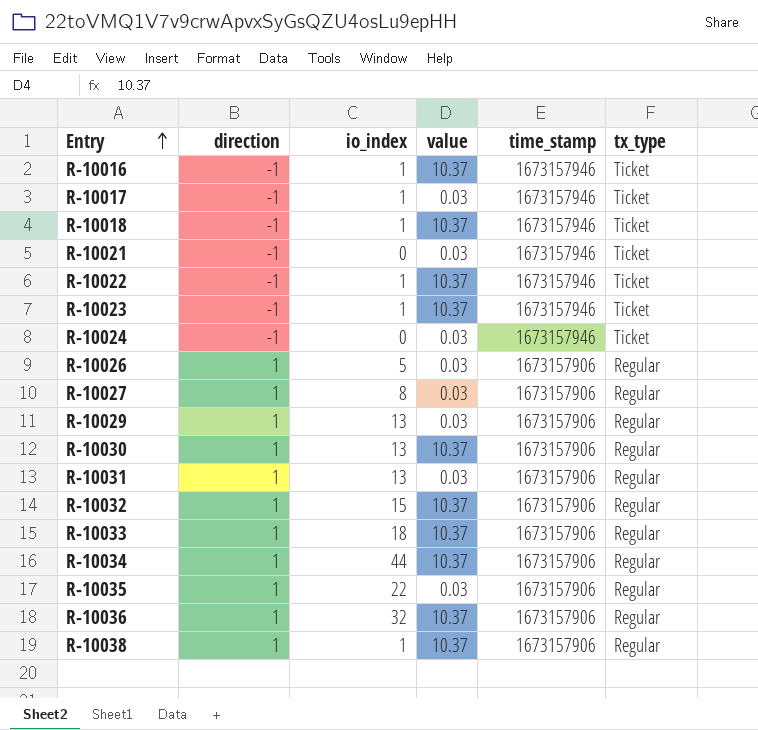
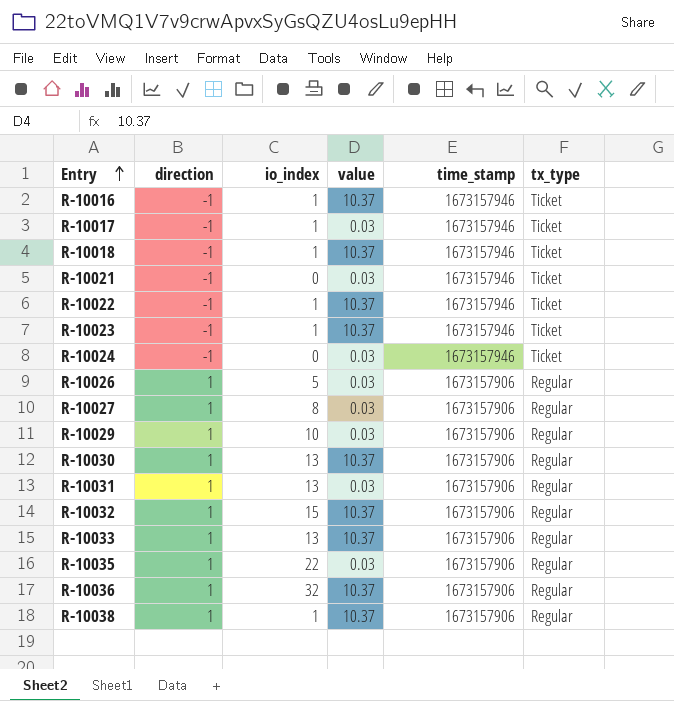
row R-10034: 1 | 44 | 10.37 | 1673157906 | Regular -> none
R-10029 | io_index: 13 -> 10
R-10033 | io_index: 18 -> 13

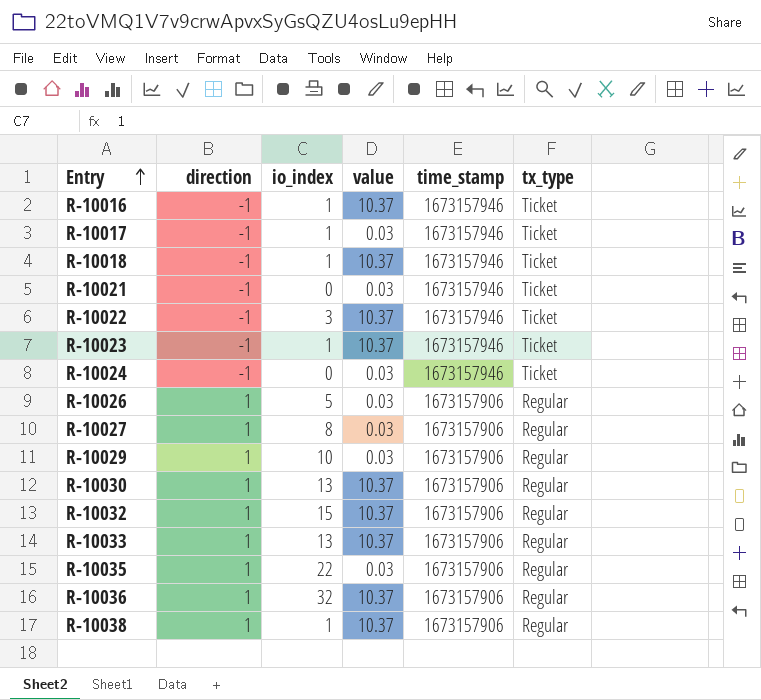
row R-10031: 1 | 13 | 0.03 | 1673157906 | Regular -> none
R-10022 | io_index: 1 -> 3

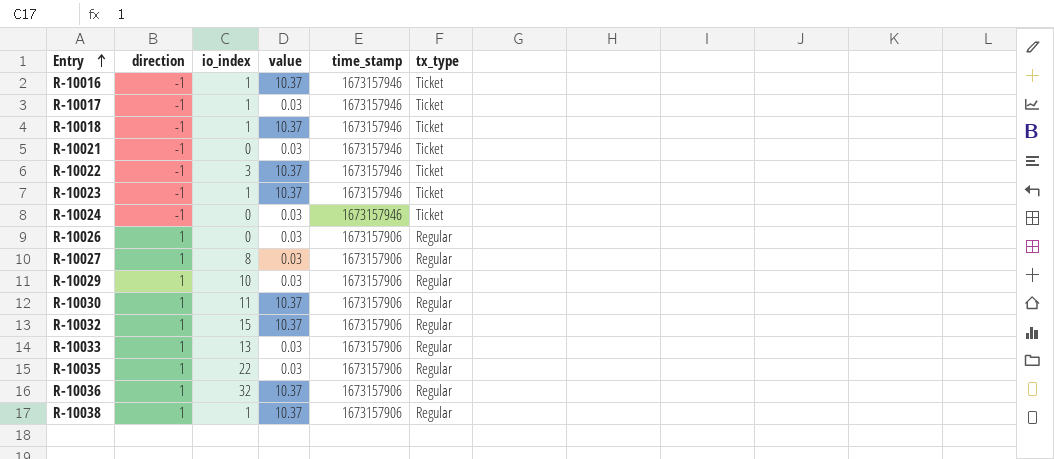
R-10026 | io_index: 5 -> 0
R-10030 | io_index: 13 -> 11
R-10033 | value: 10.37 -> 0.03

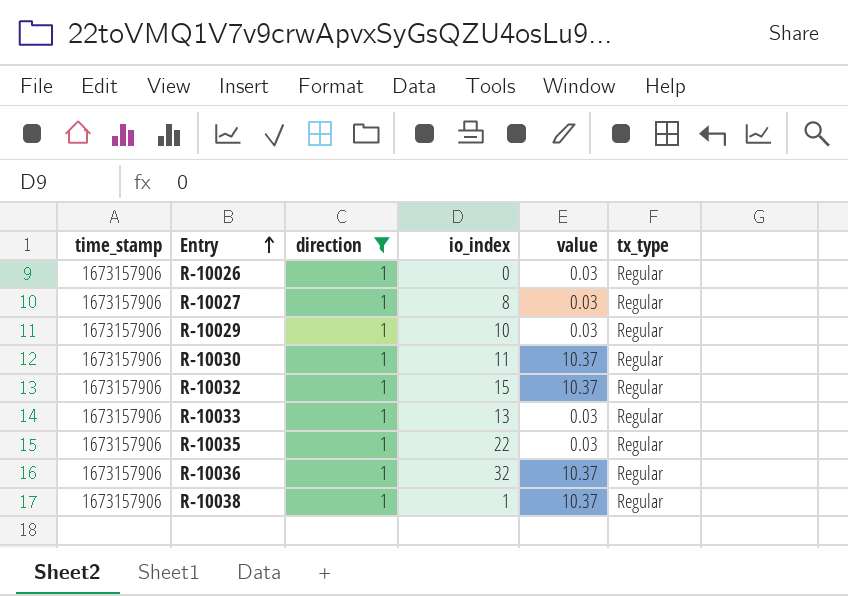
filter: none -> direction = 1
column time_stamp | position: 5 -> 1

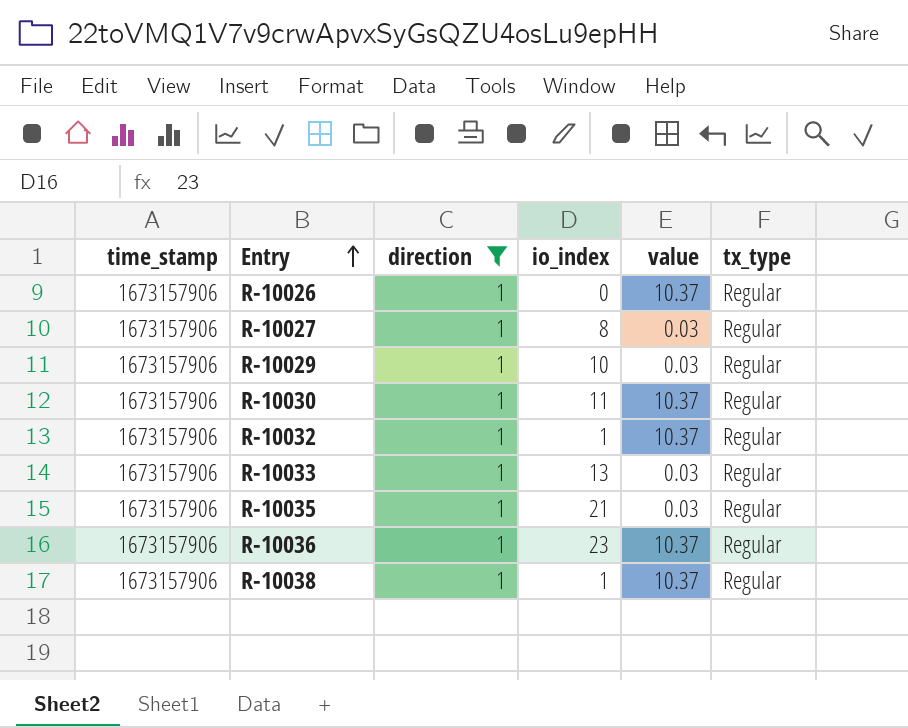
R-10026 | value: 0.03 -> 10.37
R-10032 | io_index: 15 -> 1
R-10035 | io_index: 22 -> 21
R-10036 | io_index: 32 -> 23

